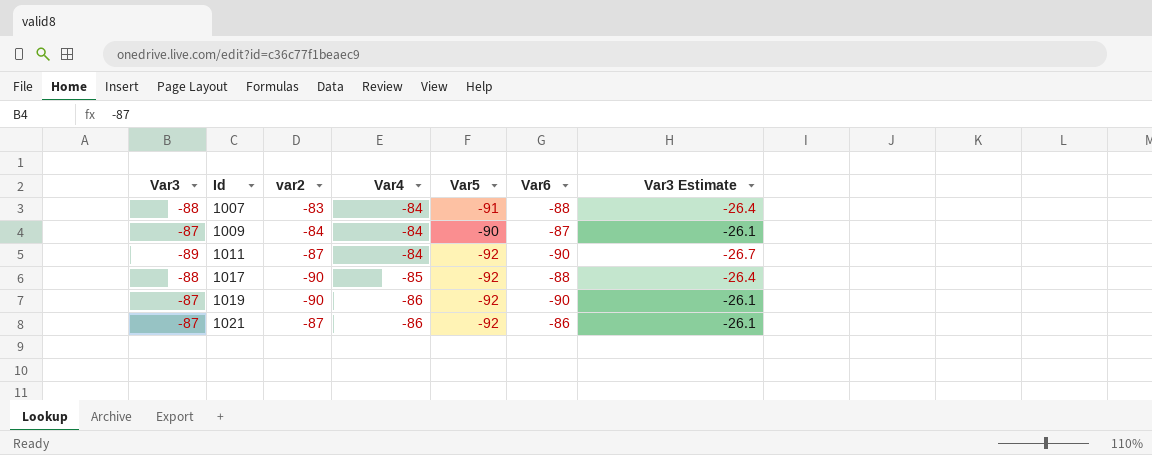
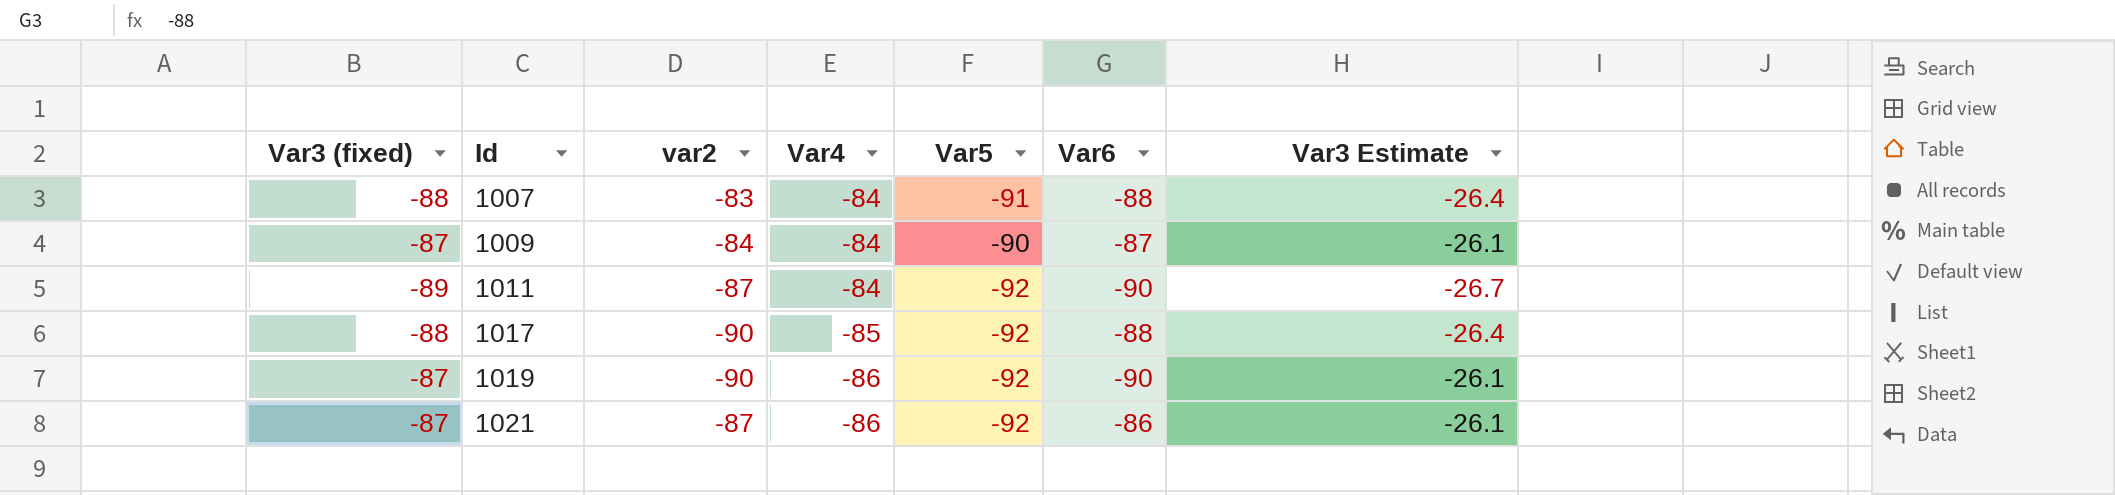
column name: Var3 -> Var3 (fixed)

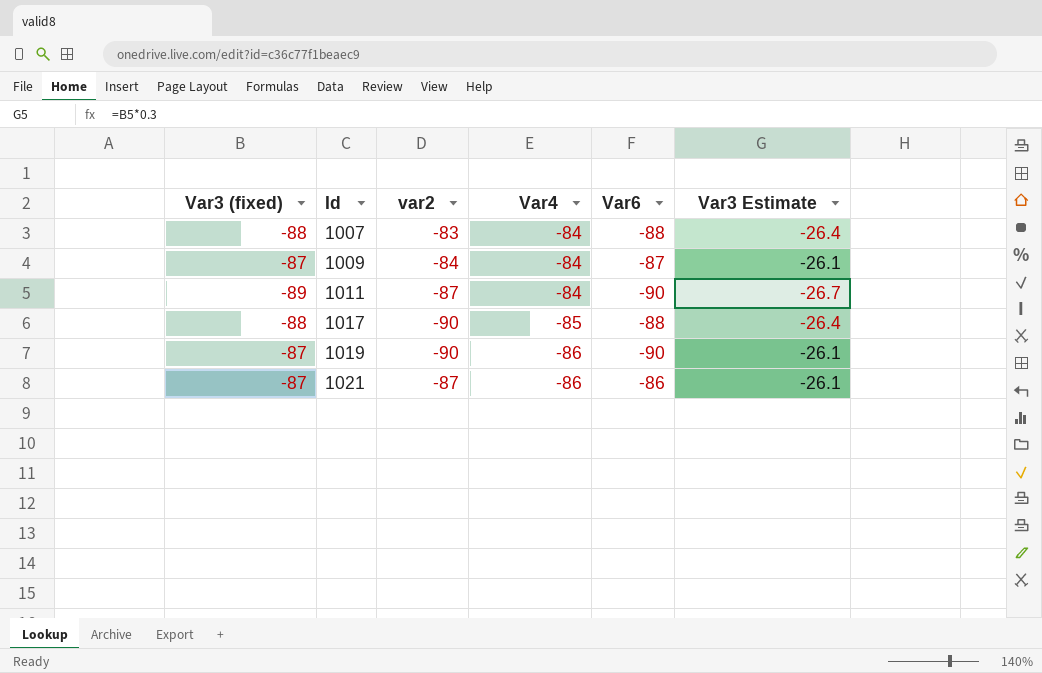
column Var5 | position: 5 -> none

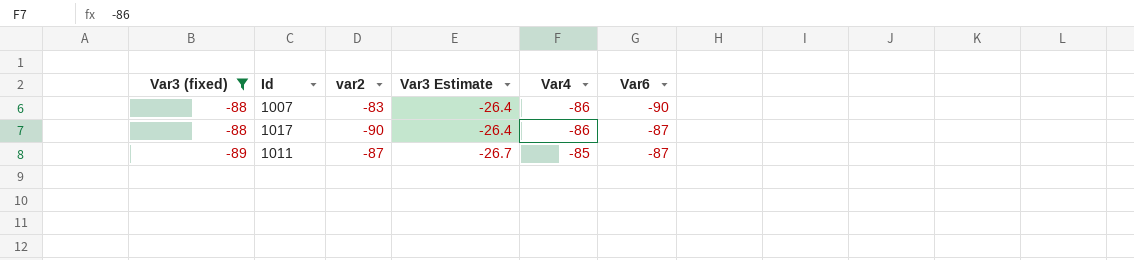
filter: none -> Var3 (fixed) != -87
row order: Id ascending -> Var3 (fixed) descending
column Var3 Estimate | position: 6 -> 4
1007 | Var4: -84 -> -86
1007 | Var6: -88 -> -90
1017 | Var4: -85 -> -86
1017 | Var6: -88 -> -87
1011 | Var4: -84 -> -85
1011 | Var6: -90 -> -87

